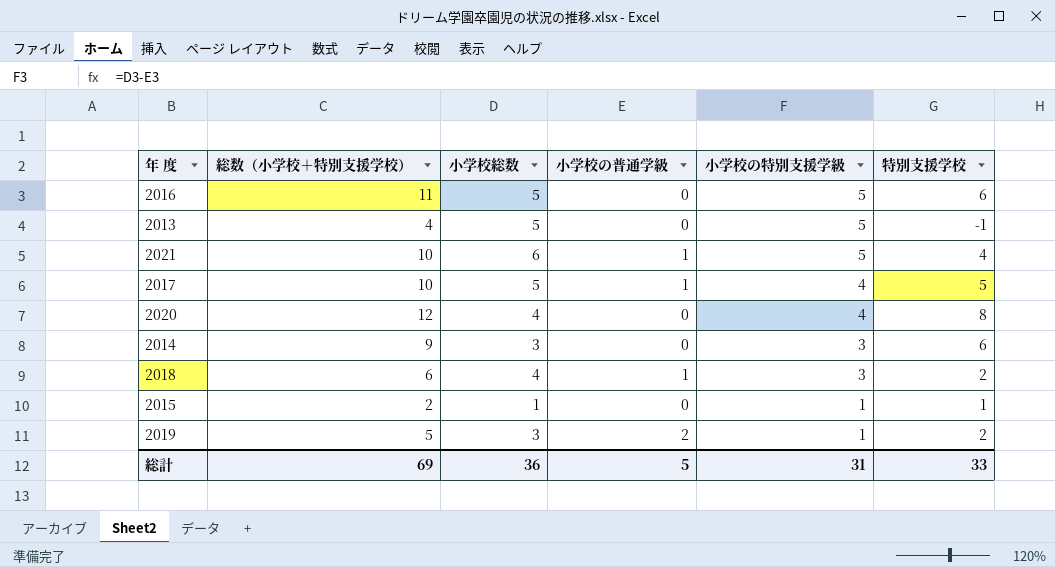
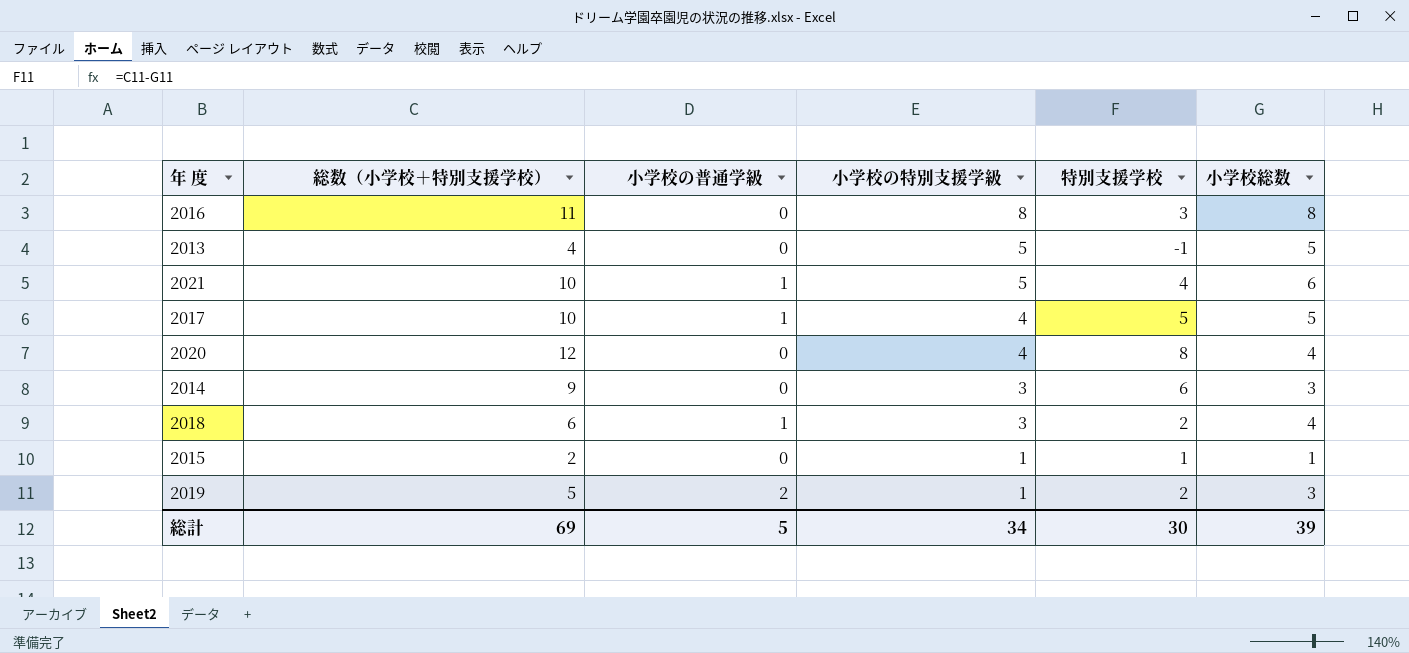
column 小学校総数 | position: 3 -> 6
2016 | 小学校の特別支援学級: 5 -> 8
2016 | 特別支援学校: 6 -> 3
2016 | 小学校総数: 5 -> 8
総計 | 小学校の特別支援学級: 31 -> 34
総計 | 特別支援学校: 33 -> 30
総計 | 小学校総数: 36 -> 39

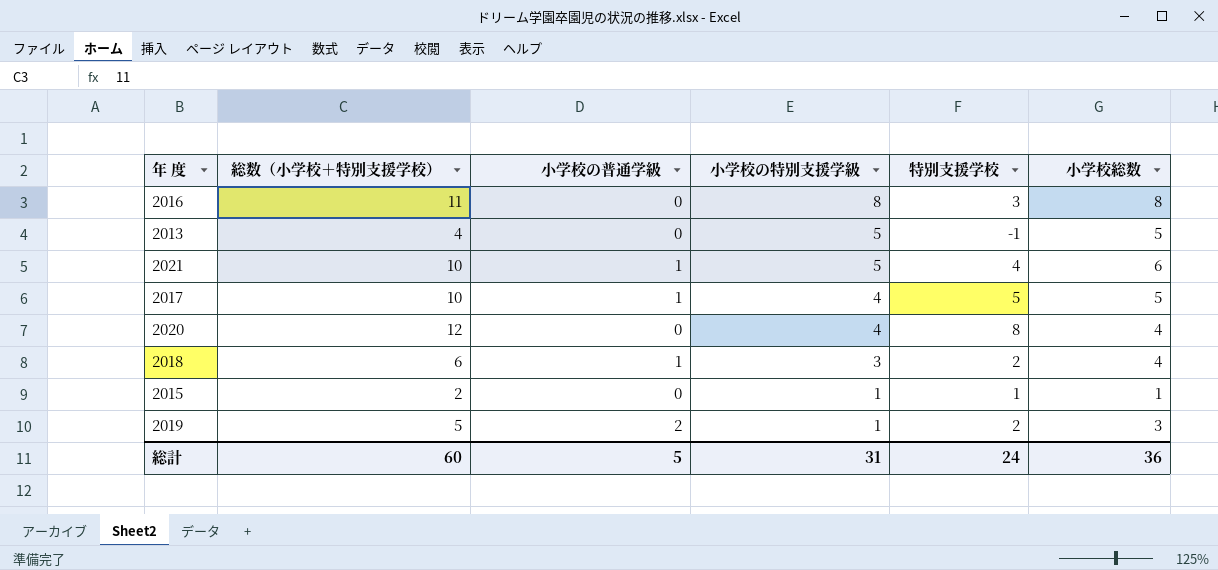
row 2014: 9 | 0 | 3 | 6 | 3 -> none
総計 | 総数（小学校＋特別支援学校）: 69 -> 60
総計 | 小学校の特別支援学級: 34 -> 31
総計 | 特別支援学校: 30 -> 24
総計 | 小学校総数: 39 -> 36

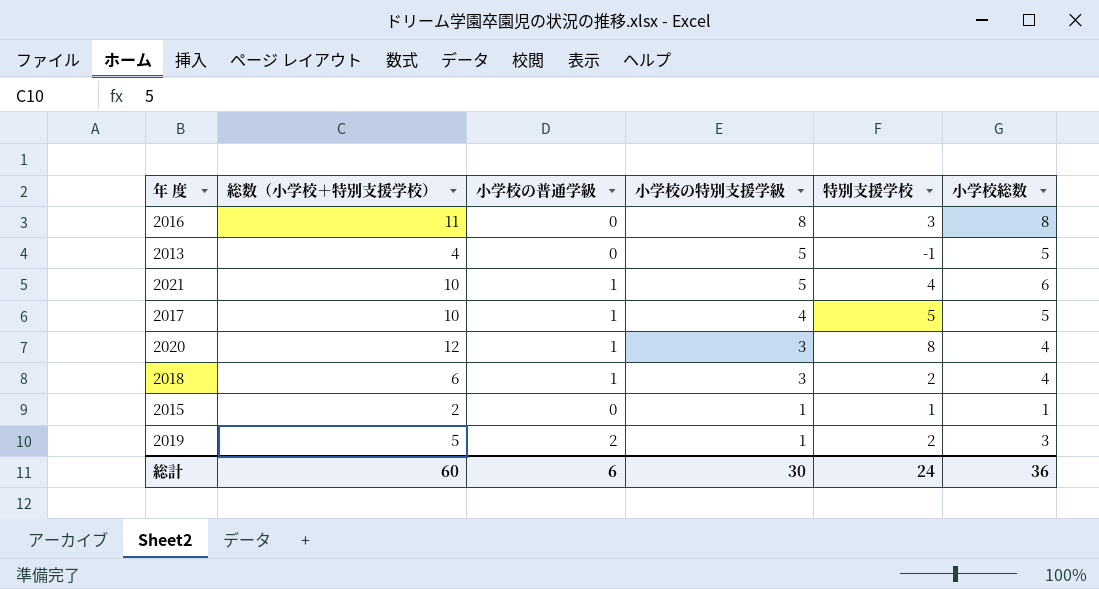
2020 | 小学校の普通学級: 0 -> 1
2020 | 小学校の特別支援学級: 4 -> 3
総計 | 小学校の普通学級: 5 -> 6
総計 | 小学校の特別支援学級: 31 -> 30

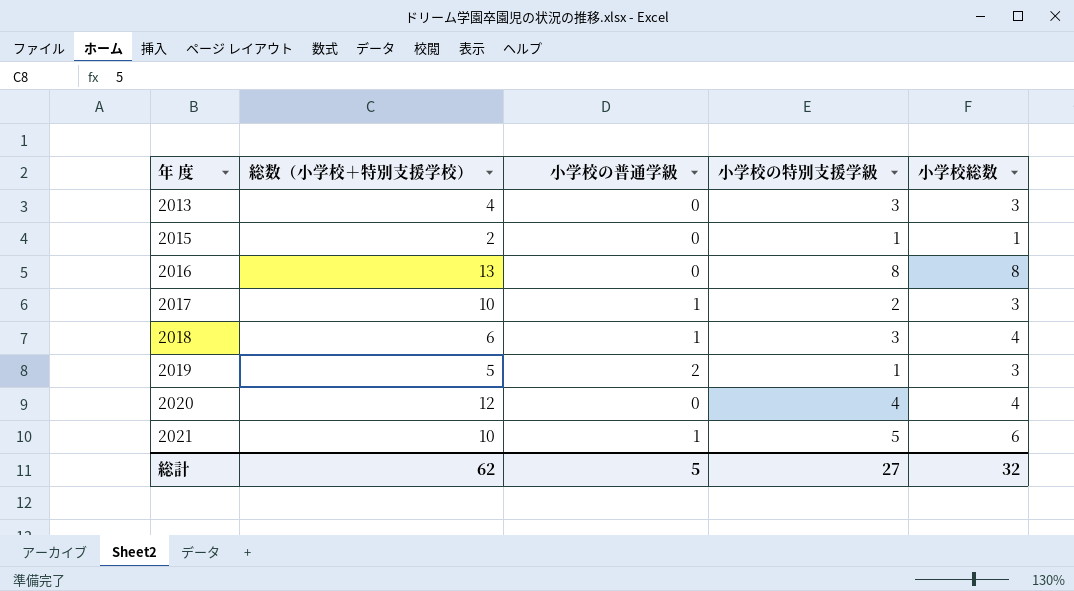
row order: 小学校の特別支援学級 descending -> 年 度 ascending
column 特別支援学校 | formula: [総数（小学校＋特別支援学校）] - [小学校総数] -> none
2013 | 小学校の特別支援学級: 5 -> 3
2013 | 小学校総数: 5 -> 3
2016 | 総数（小学校＋特別支援学校）: 11 -> 13
2017 | 小学校の特別支援学級: 4 -> 2
2017 | 小学校総数: 5 -> 3
2020 | 小学校の普通学級: 1 -> 0
2020 | 小学校の特別支援学級: 3 -> 4
総計 | 総数（小学校＋特別支援学校）: 60 -> 62
総計 | 小学校の普通学級: 6 -> 5
総計 | 小学校の特別支援学級: 30 -> 27
総計 | 小学校総数: 36 -> 32

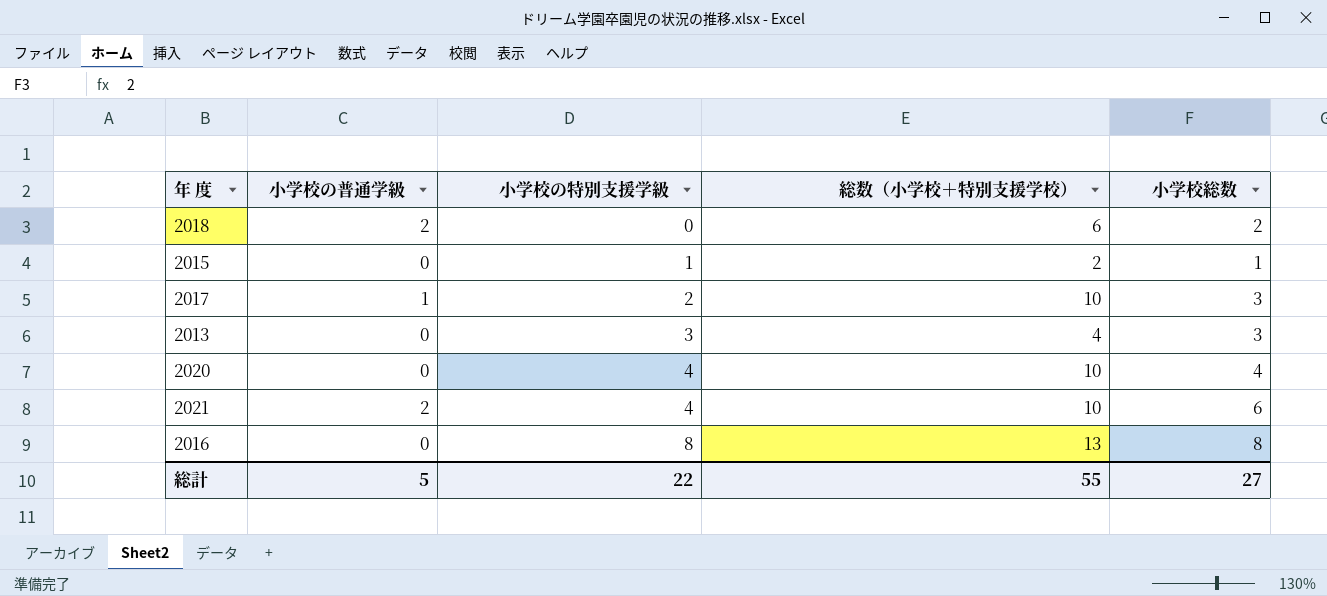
row order: 年 度 ascending -> 小学校の特別支援学級 ascending
column 総数（小学校＋特別支援学校） | position: 2 -> 4
row 2019: 5 | 2 | 1 | 3 -> none
2018 | 小学校の普通学級: 1 -> 2
2018 | 小学校の特別支援学級: 3 -> 0
2018 | 小学校総数: 4 -> 2
2020 | 総数（小学校＋特別支援学校）: 12 -> 10
2021 | 小学校の普通学級: 1 -> 2
2021 | 小学校の特別支援学級: 5 -> 4
総計 | 小学校の特別支援学級: 27 -> 22
総計 | 総数（小学校＋特別支援学校）: 62 -> 55
総計 | 小学校総数: 32 -> 27

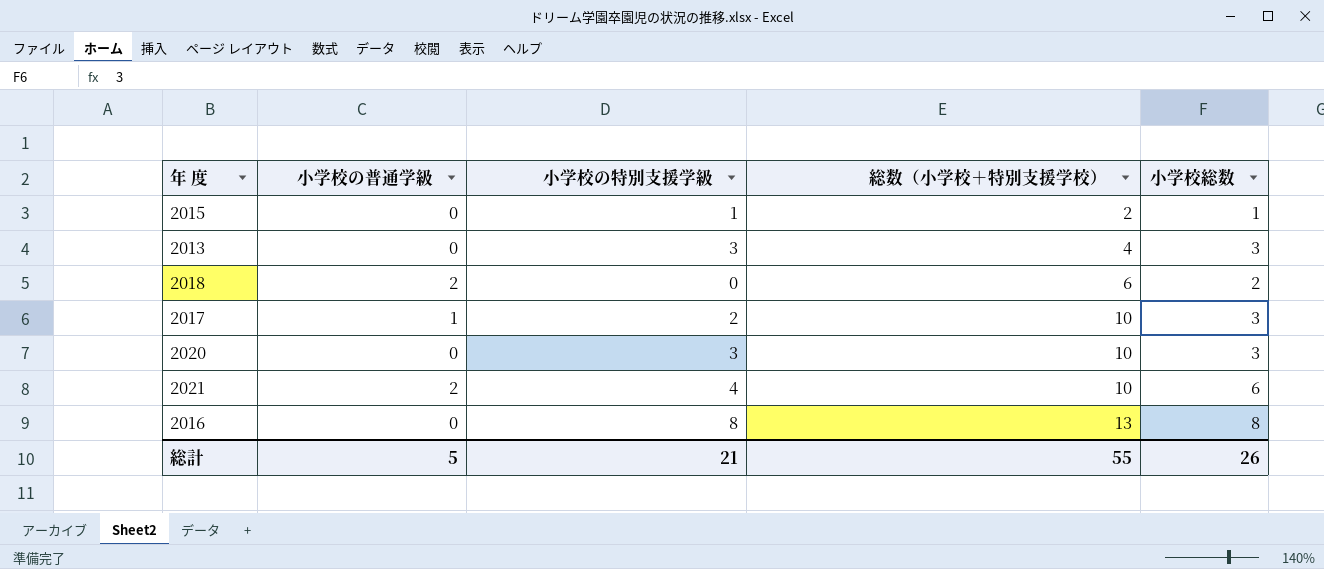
row order: 小学校の特別支援学級 ascending -> 総数（小学校＋特別支援学校） ascending
2020 | 小学校の特別支援学級: 4 -> 3
2020 | 小学校総数: 4 -> 3
総計 | 小学校の特別支援学級: 22 -> 21
総計 | 小学校総数: 27 -> 26

